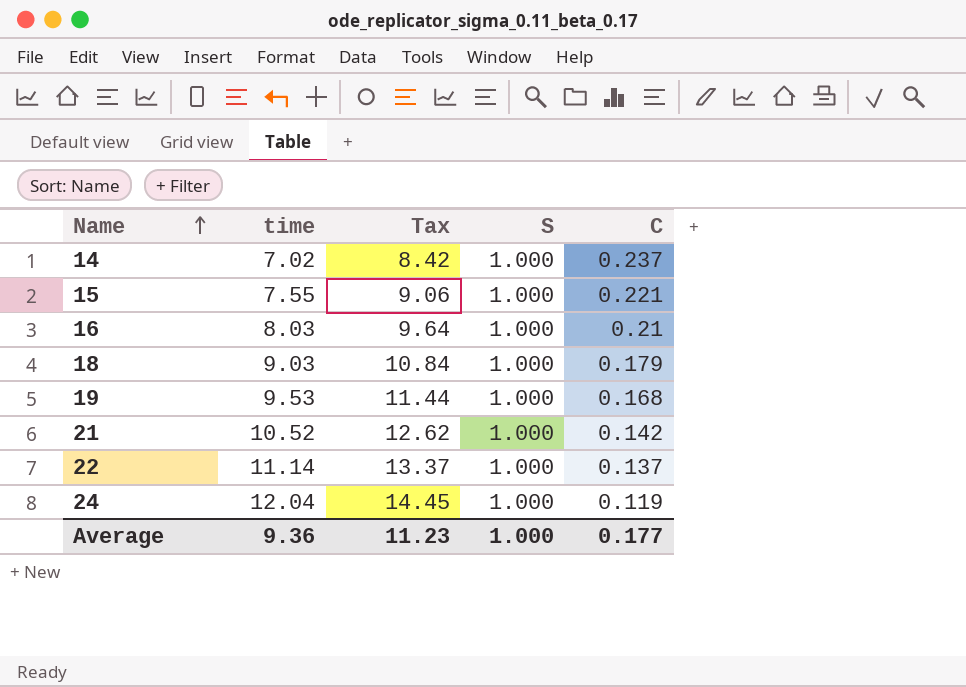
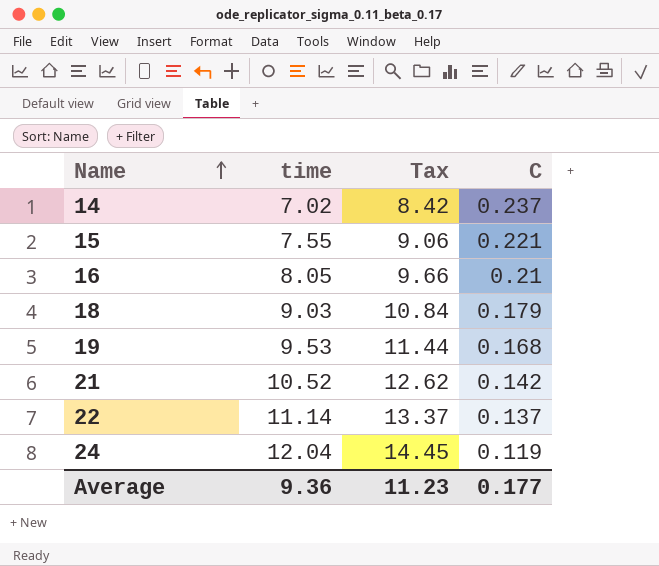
column S | position: 4 -> none
16 | time: 8.03 -> 8.05
16 | Tax: 9.64 -> 9.66

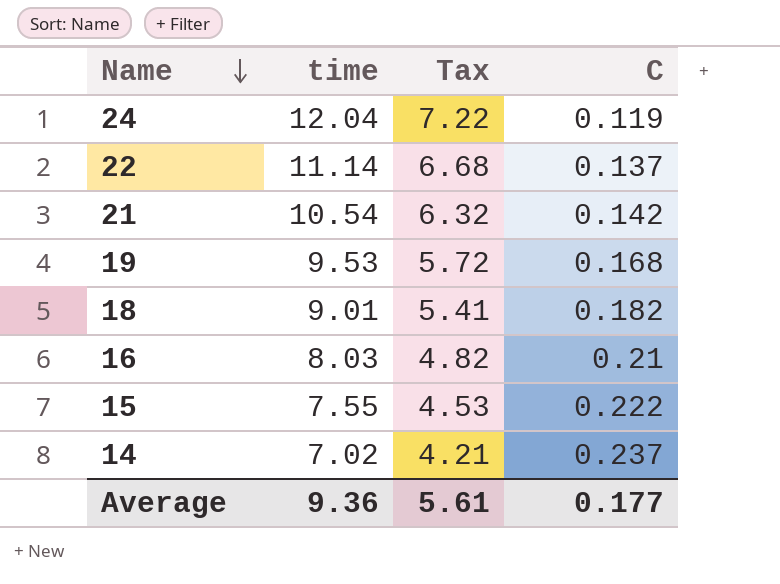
row order: Name ascending -> Name descending
column Tax | formula: [time] * 1.2 -> [time] * 0.6
21 | time: 10.52 -> 10.54
18 | time: 9.03 -> 9.01
18 | C: 0.179 -> 0.182
16 | time: 8.05 -> 8.03
15 | C: 0.221 -> 0.222
Average | Tax: 11.23 -> 5.61

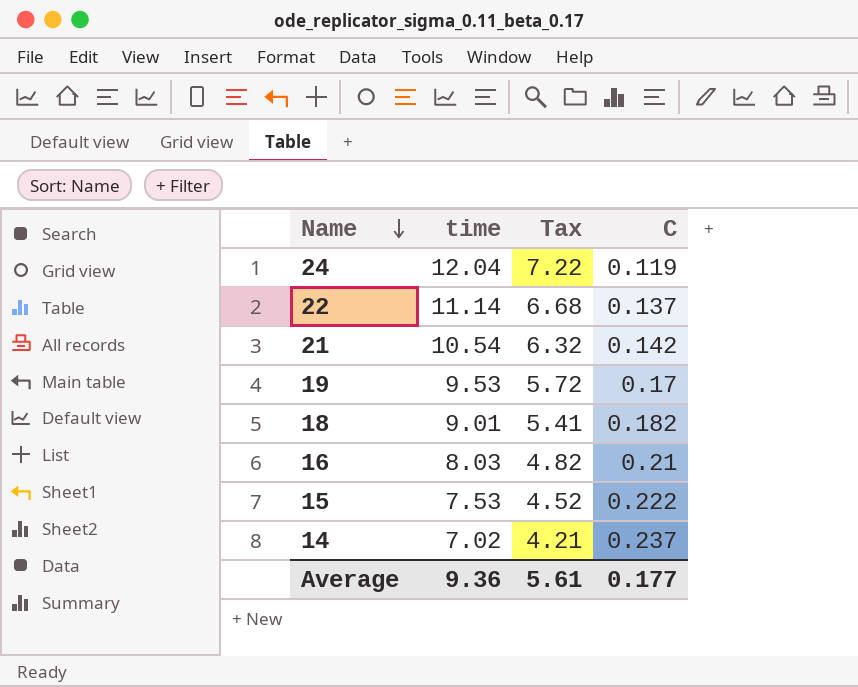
19 | C: 0.168 -> 0.17
15 | time: 7.55 -> 7.53
15 | Tax: 4.53 -> 4.52

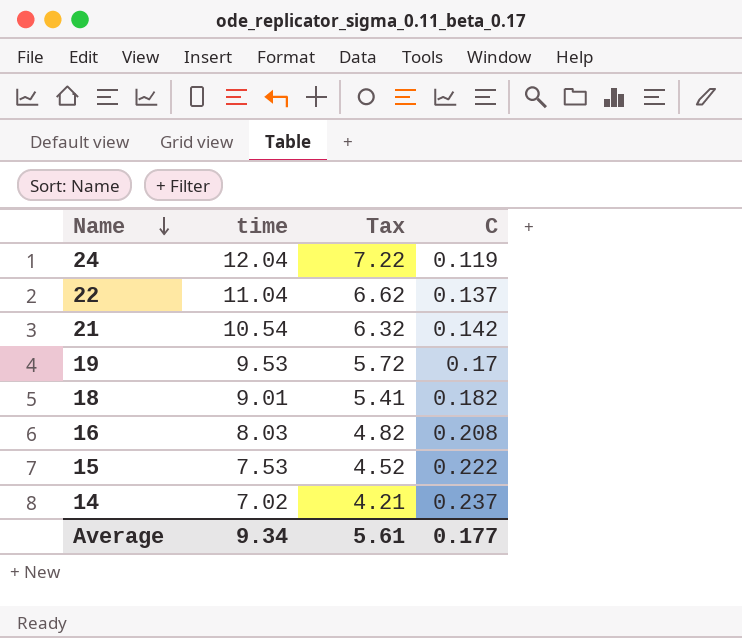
22 | time: 11.14 -> 11.04
22 | Tax: 6.68 -> 6.62
16 | C: 0.21 -> 0.208
Average | time: 9.36 -> 9.34

